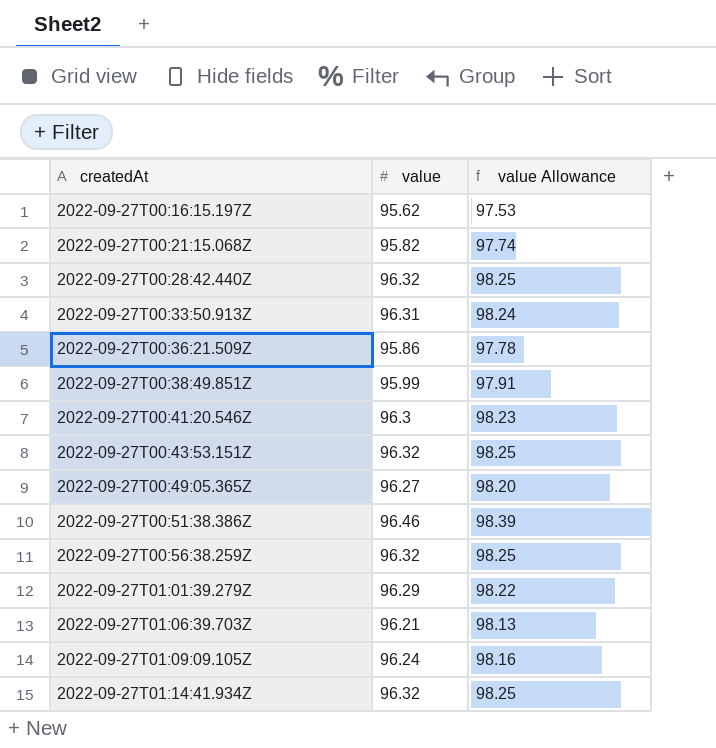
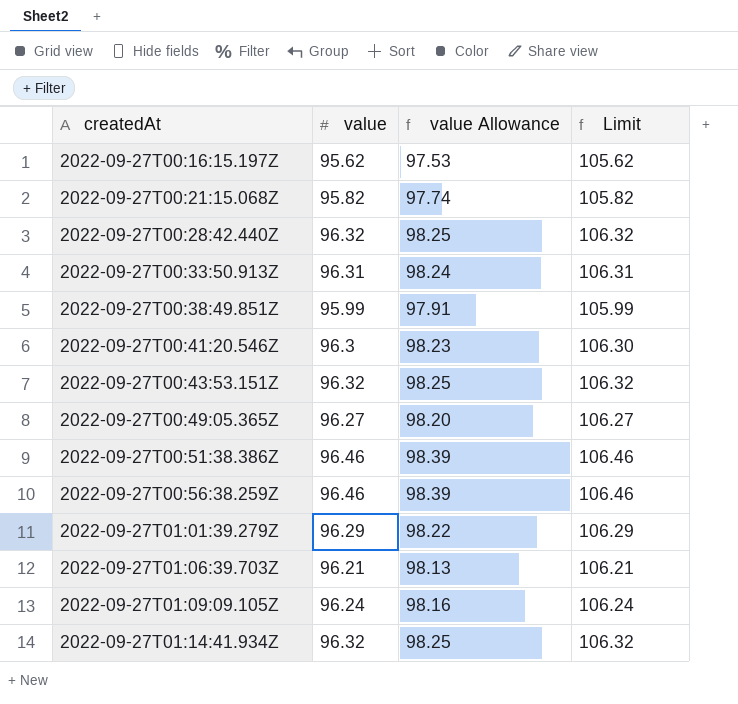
column Limit | formula: none -> [value] + 10
row 2022-09-27T00:36:21.509Z: 95.86 | 97.78 -> none
2022-09-27T00:56:38.259Z | value: 96.32 -> 96.46
2022-09-27T00:56:38.259Z | value Allowance: 98.25 -> 98.39

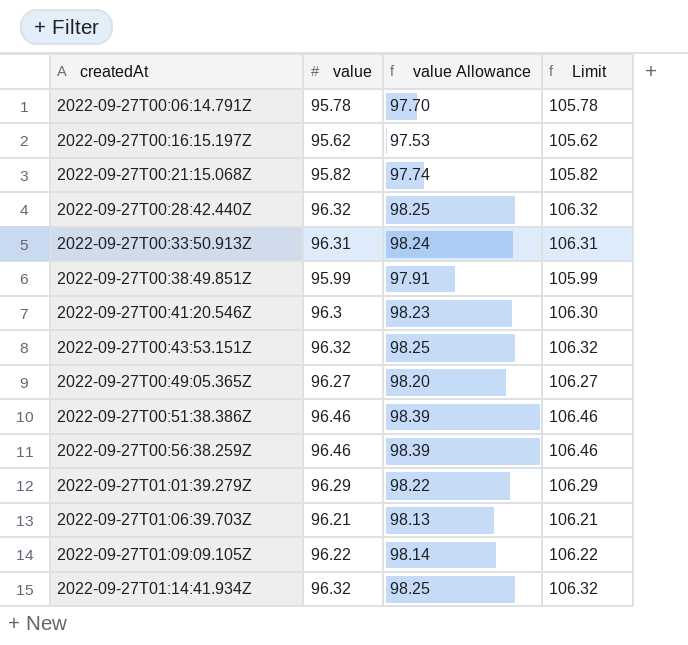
row 2022-09-27T00:06:14.791Z: none -> 95.78 | 97.70 | 105.78
2022-09-27T01:09:09.105Z | value: 96.24 -> 96.22
2022-09-27T01:09:09.105Z | value Allowance: 98.16 -> 98.14
2022-09-27T01:09:09.105Z | Limit: 106.24 -> 106.22

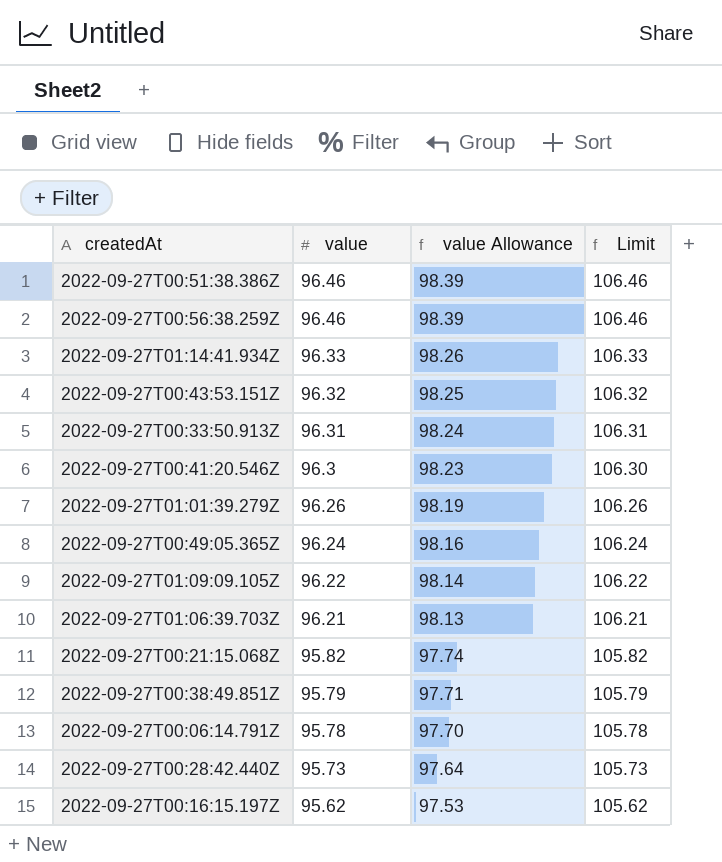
row order: createdAt ascending -> value descending
2022-09-27T01:14:41.934Z | value: 96.32 -> 96.33
2022-09-27T01:14:41.934Z | value Allowance: 98.25 -> 98.26
2022-09-27T01:14:41.934Z | Limit: 106.32 -> 106.33
2022-09-27T01:01:39.279Z | value: 96.29 -> 96.26
2022-09-27T01:01:39.279Z | value Allowance: 98.22 -> 98.19
2022-09-27T01:01:39.279Z | Limit: 106.29 -> 106.26
2022-09-27T00:49:05.365Z | value: 96.27 -> 96.24
2022-09-27T00:49:05.365Z | value Allowance: 98.20 -> 98.16
2022-09-27T00:49:05.365Z | Limit: 106.27 -> 106.24
2022-09-27T00:38:49.851Z | value: 95.99 -> 95.79
2022-09-27T00:38:49.851Z | value Allowance: 97.91 -> 97.71
2022-09-27T00:38:49.851Z | Limit: 105.99 -> 105.79
2022-09-27T00:28:42.440Z | value: 96.32 -> 95.73
2022-09-27T00:28:42.440Z | value Allowance: 98.25 -> 97.64
2022-09-27T00:28:42.440Z | Limit: 106.32 -> 105.73

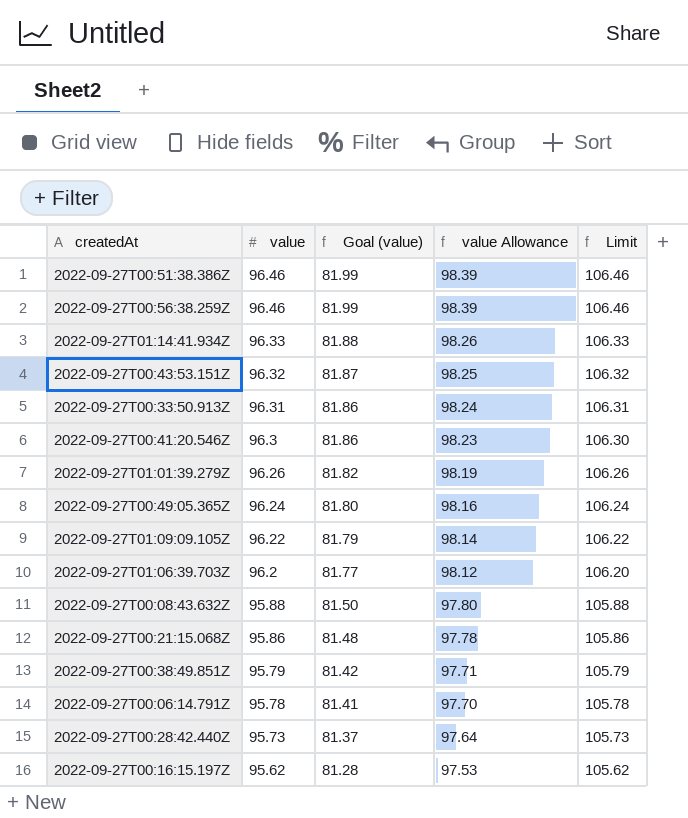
column Goal (value) | formula: none -> [value] * 0.85
2022-09-27T01:06:39.703Z | value: 96.21 -> 96.2
2022-09-27T01:06:39.703Z | value Allowance: 98.13 -> 98.12
2022-09-27T01:06:39.703Z | Limit: 106.21 -> 106.20
row 2022-09-27T00:08:43.632Z: none -> 95.88 | 81.50 | 97.80 | 105.88
2022-09-27T00:21:15.068Z | value: 95.82 -> 95.86
2022-09-27T00:21:15.068Z | value Allowance: 97.74 -> 97.78
2022-09-27T00:21:15.068Z | Limit: 105.82 -> 105.86

